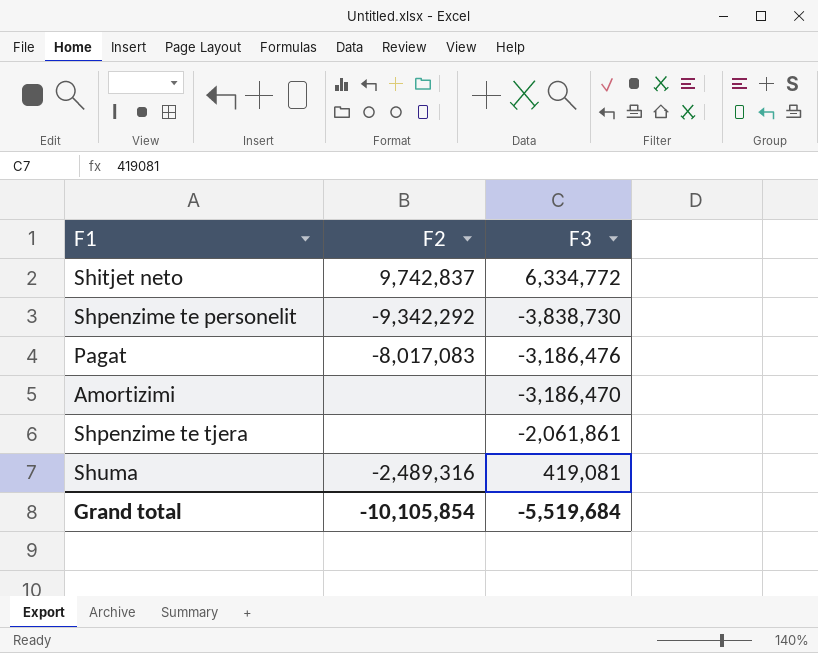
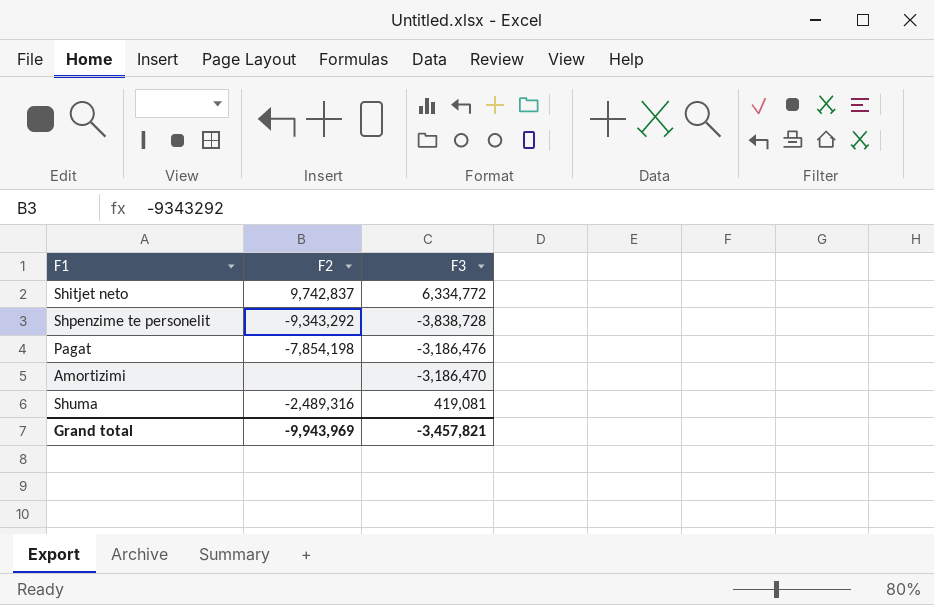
row Shpenzime te tjera: none | -2,061,861 -> none
Shpenzime te personelit | F2: -9,342,292 -> -9,343,292
Shpenzime te personelit | F3: -3,838,730 -> -3,838,728
Pagat | F2: -8,017,083 -> -7,854,198
Grand total | F2: -10,105,854 -> -9,943,969
Grand total | F3: -5,519,684 -> -3,457,821

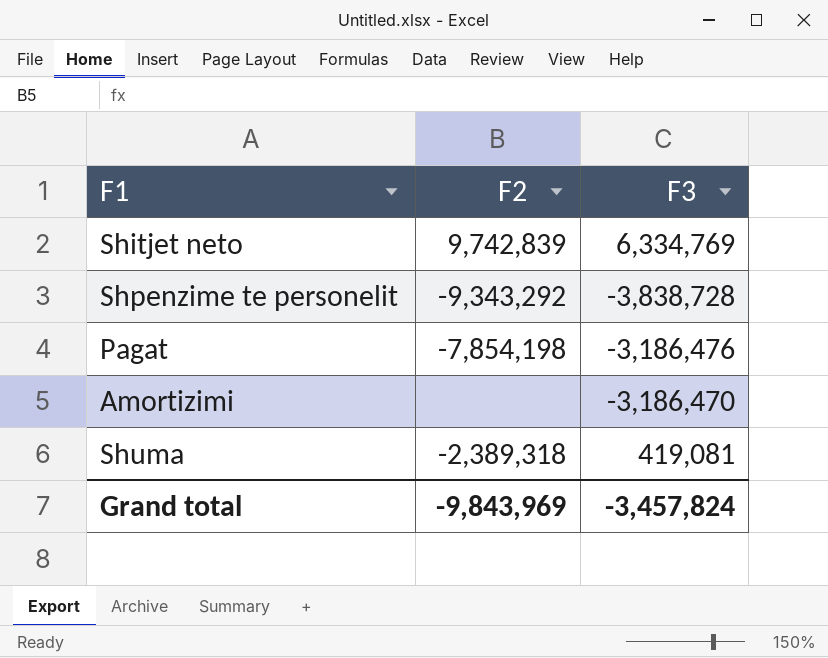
Shitjet neto | F2: 9,742,837 -> 9,742,839
Shitjet neto | F3: 6,334,772 -> 6,334,769
Shuma | F2: -2,489,316 -> -2,389,318
Grand total | F2: -9,943,969 -> -9,843,969
Grand total | F3: -3,457,821 -> -3,457,824

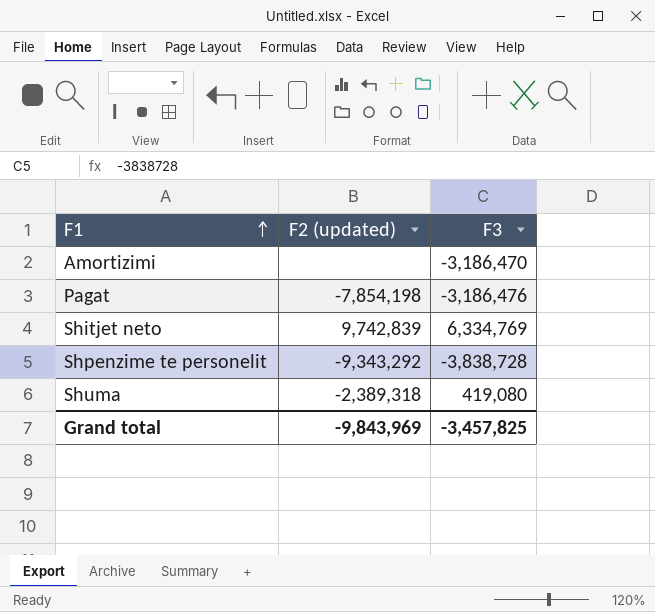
row order: none -> F1 ascending
column name: F2 -> F2 (updated)
Shuma | F3: 419,081 -> 419,080
Grand total | F3: -3,457,824 -> -3,457,825

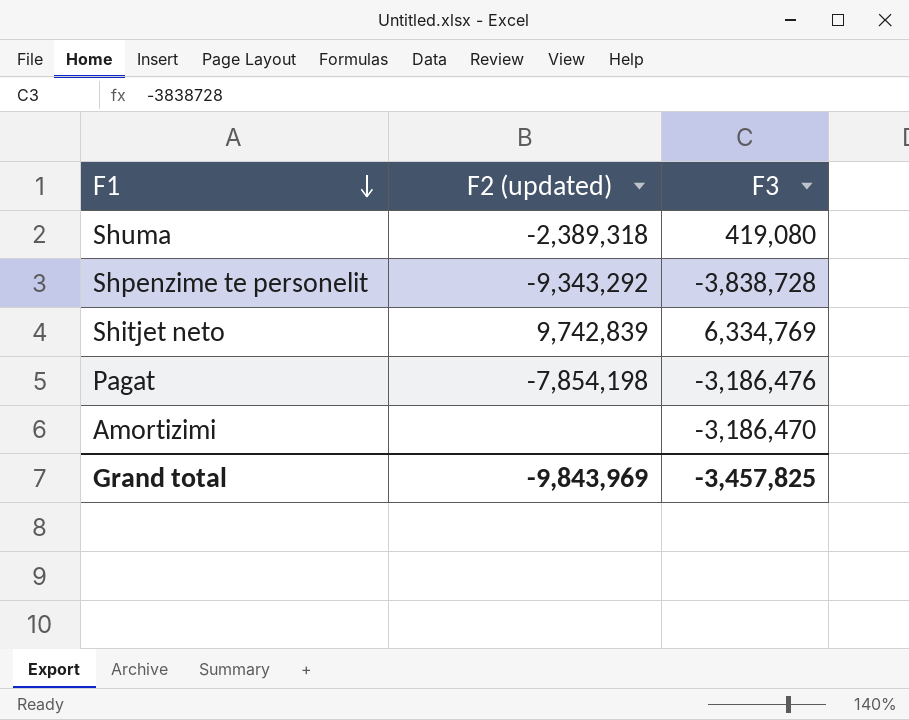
row order: F1 ascending -> F1 descending

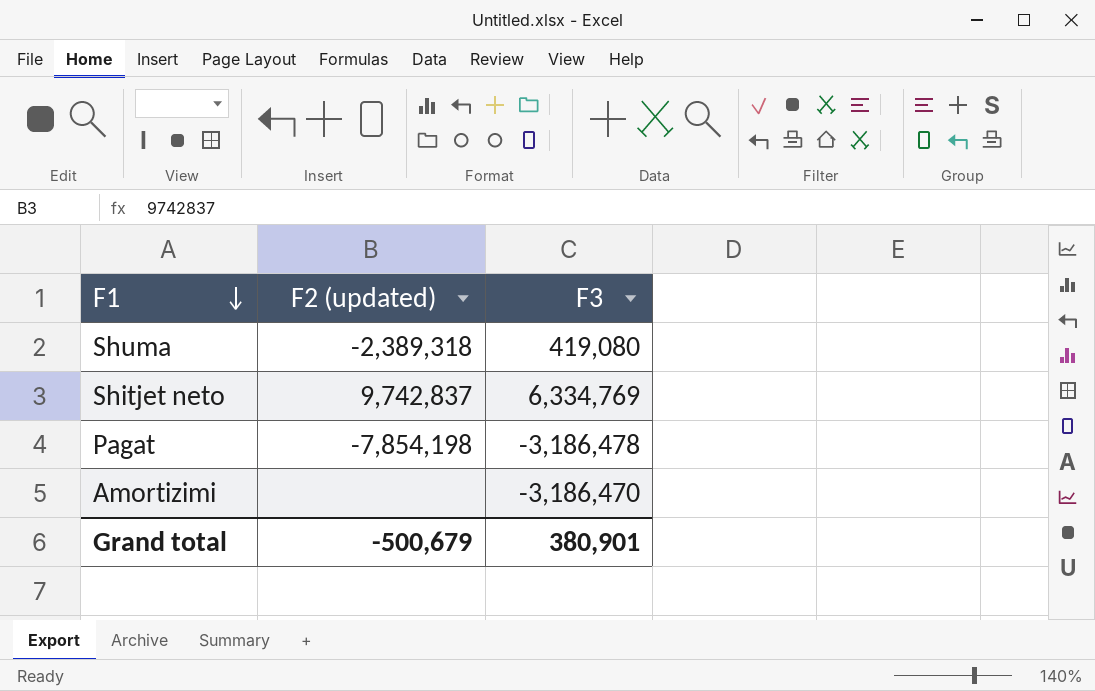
row Shpenzime te personelit: -9,343,292 | -3,838,728 -> none
Shitjet neto | F2 (updated): 9,742,839 -> 9,742,837
Pagat | F3: -3,186,476 -> -3,186,478
Grand total | F2 (updated): -9,843,969 -> -500,679
Grand total | F3: -3,457,825 -> 380,901

